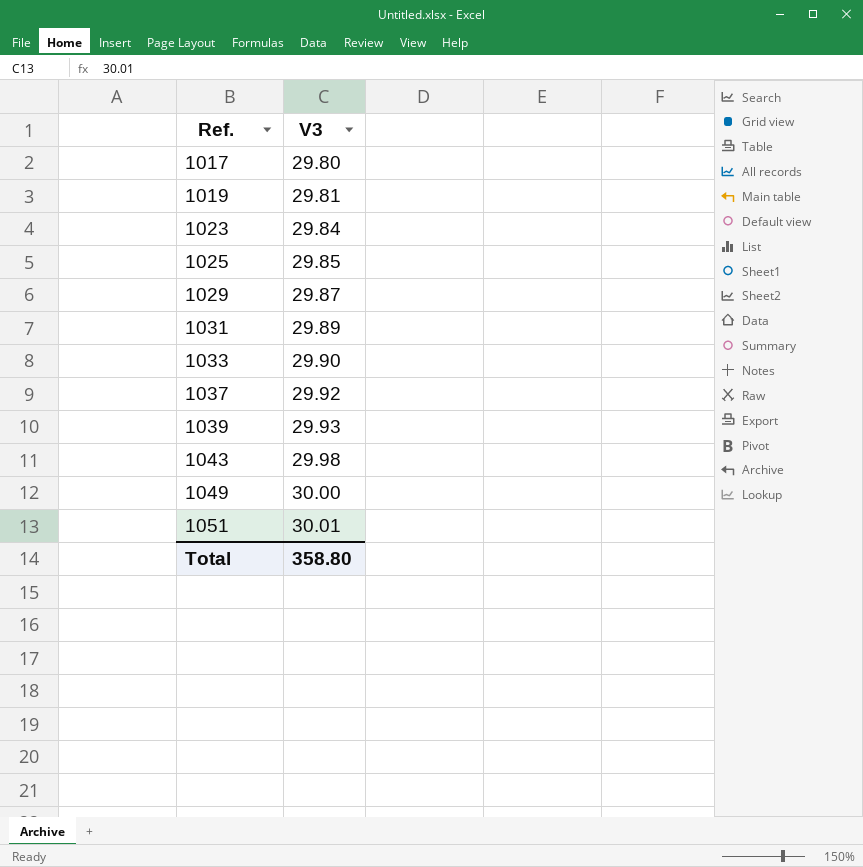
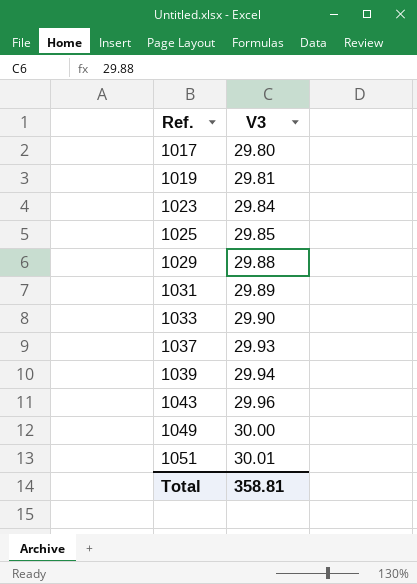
1029 | V3: 29.87 -> 29.88
1037 | V3: 29.92 -> 29.93
1039 | V3: 29.93 -> 29.94
1043 | V3: 29.98 -> 29.96
Total | V3: 358.80 -> 358.81

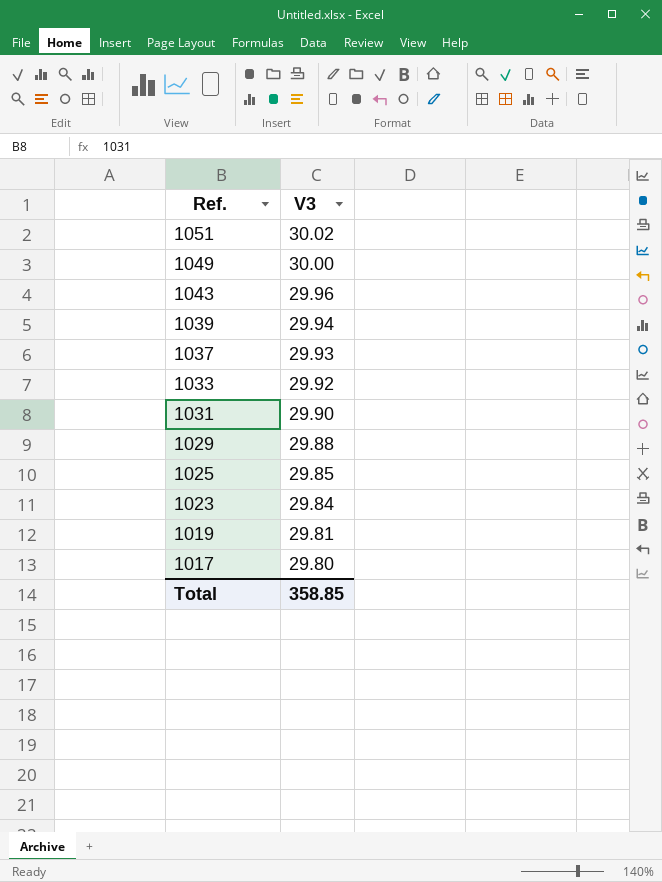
row order: Ref. ascending -> Ref. descending
1051 | V3: 30.01 -> 30.02
1033 | V3: 29.90 -> 29.92
1031 | V3: 29.89 -> 29.90
Total | V3: 358.81 -> 358.85

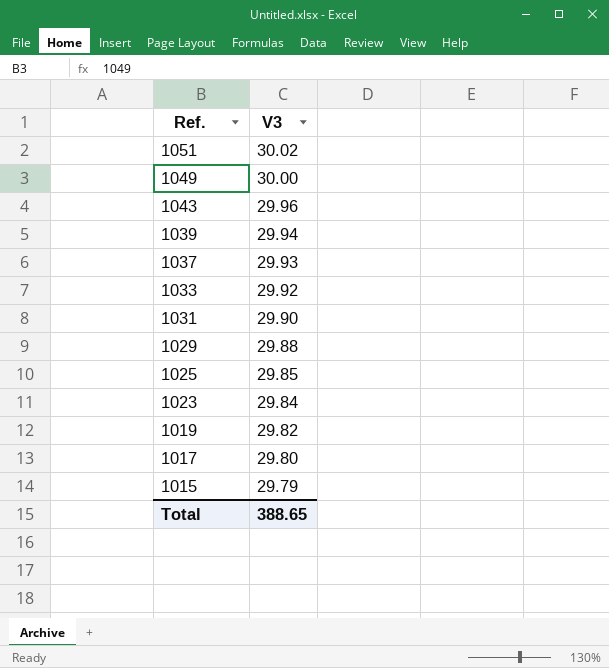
1019 | V3: 29.81 -> 29.82
row 1015: none -> 29.79
Total | V3: 358.85 -> 388.65

